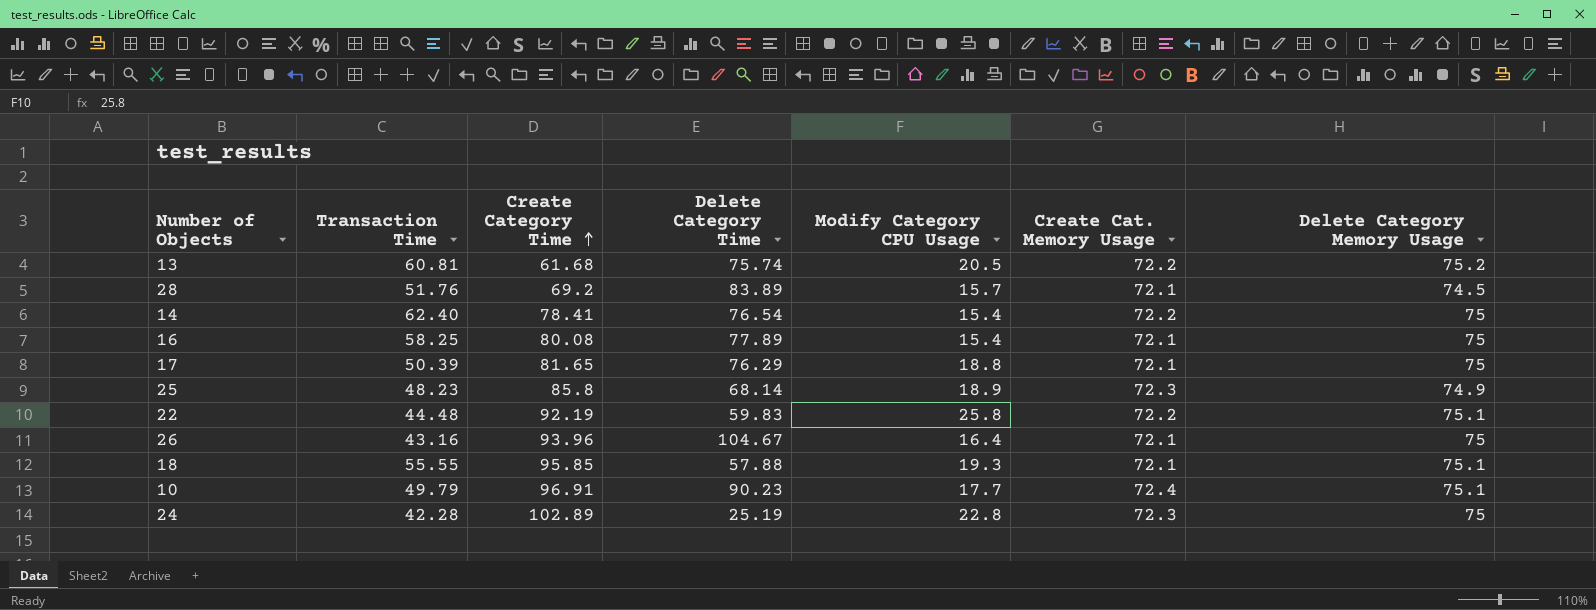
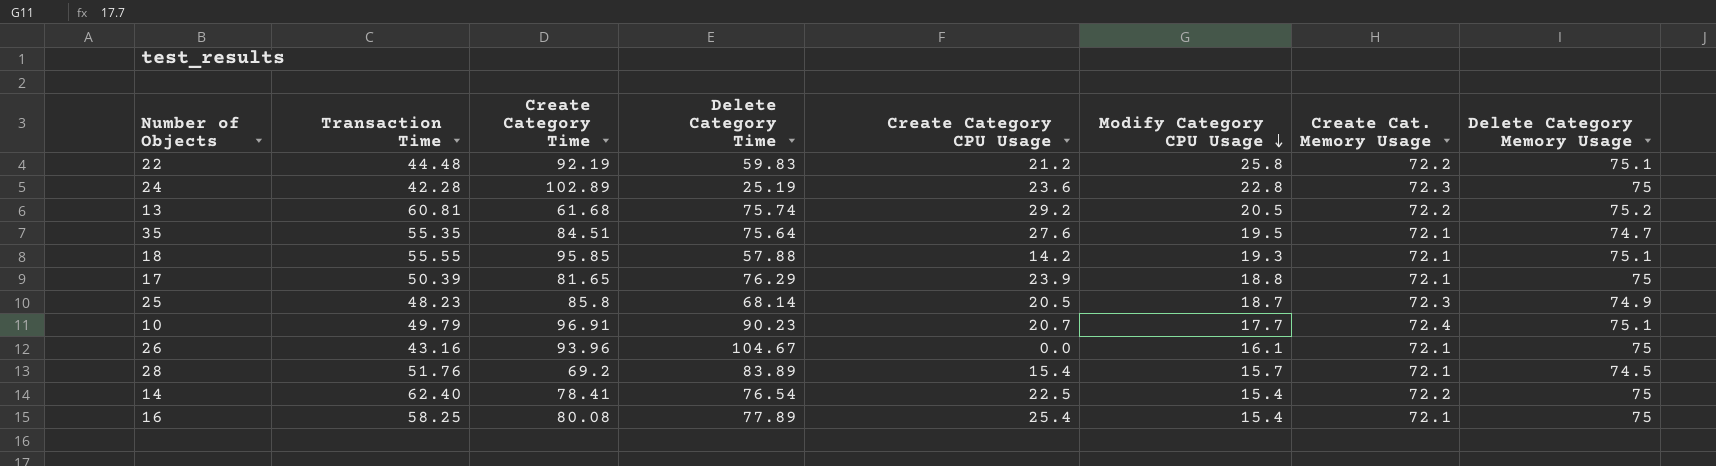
row order: Create Category Time ascending -> Modify Category CPU Usage descending
column Create Category CPU Usage | position: none -> 5
row 35: none -> 55.35 | 84.51 | 75.64 | 27.6 | 19.5 | 72.1 | 74.7
25 | Modify Category CPU Usage: 18.9 -> 18.7
26 | Modify Category CPU Usage: 16.4 -> 16.1

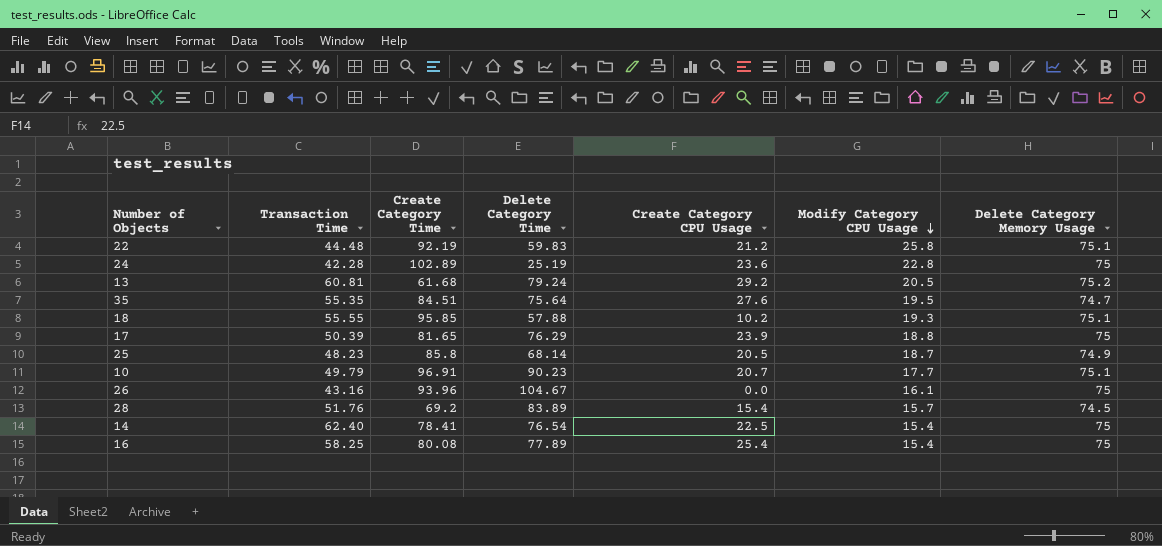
column Create Cat. Memory Usage | position: 7 -> none
13 | Delete Category Time: 75.74 -> 79.24
18 | Create Category CPU Usage: 14.2 -> 10.2

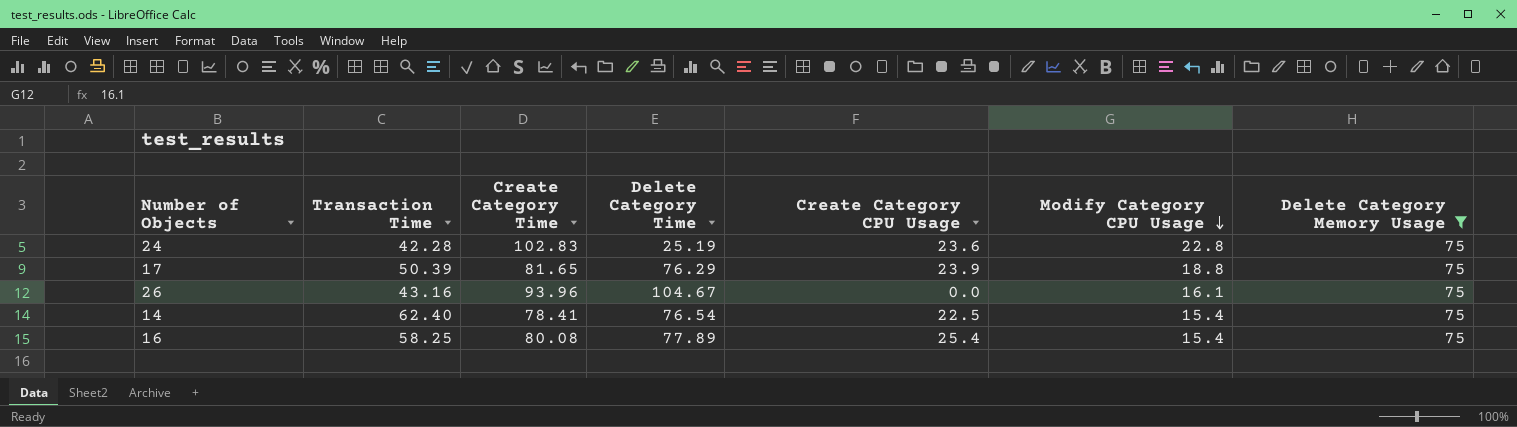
filter: none -> Delete Category Memory Usage = 75
24 | Create Category Time: 102.89 -> 102.83

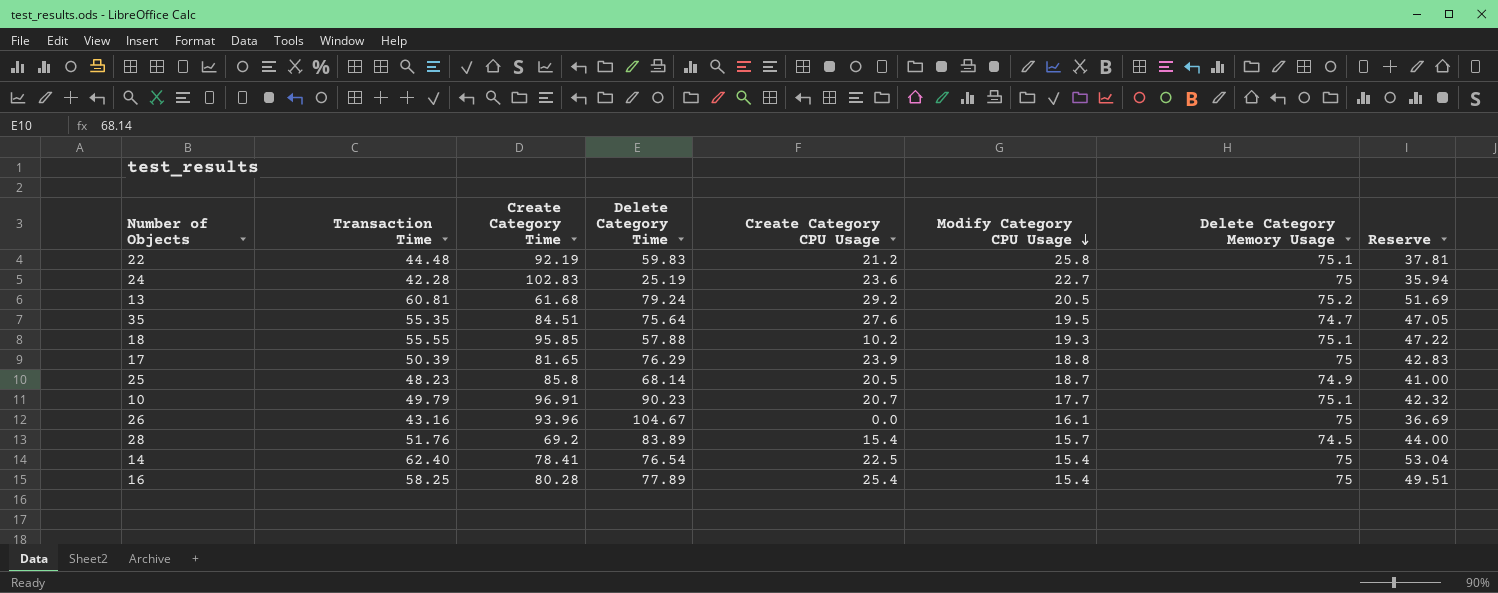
filter: Delete Category Memory Usage = 75 -> none
column Reserve | formula: none -> [Transaction Time] * 0.85
24 | Modify Category CPU Usage: 22.8 -> 22.7
16 | Create Category Time: 80.08 -> 80.28

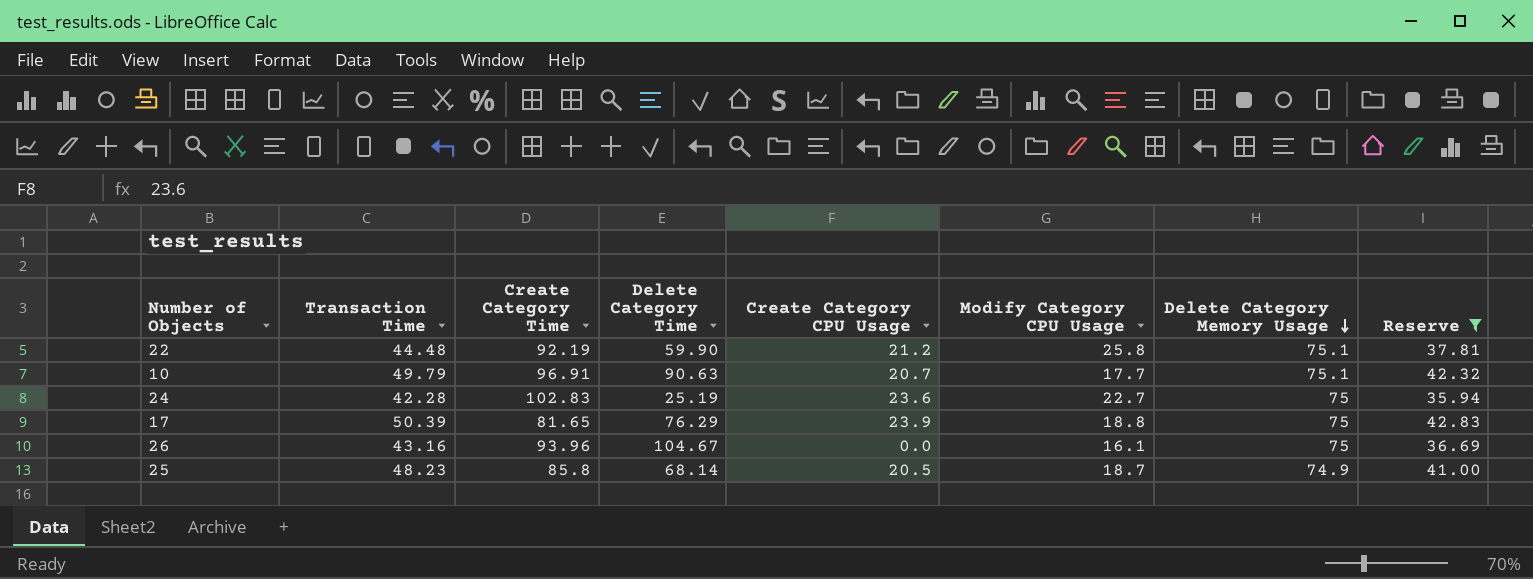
filter: none -> Reserve <= 42.83
row order: Modify Category CPU Usage descending -> Delete Category Memory Usage descending
22 | Delete Category Time: 59.83 -> 59.90
10 | Delete Category Time: 90.23 -> 90.63

